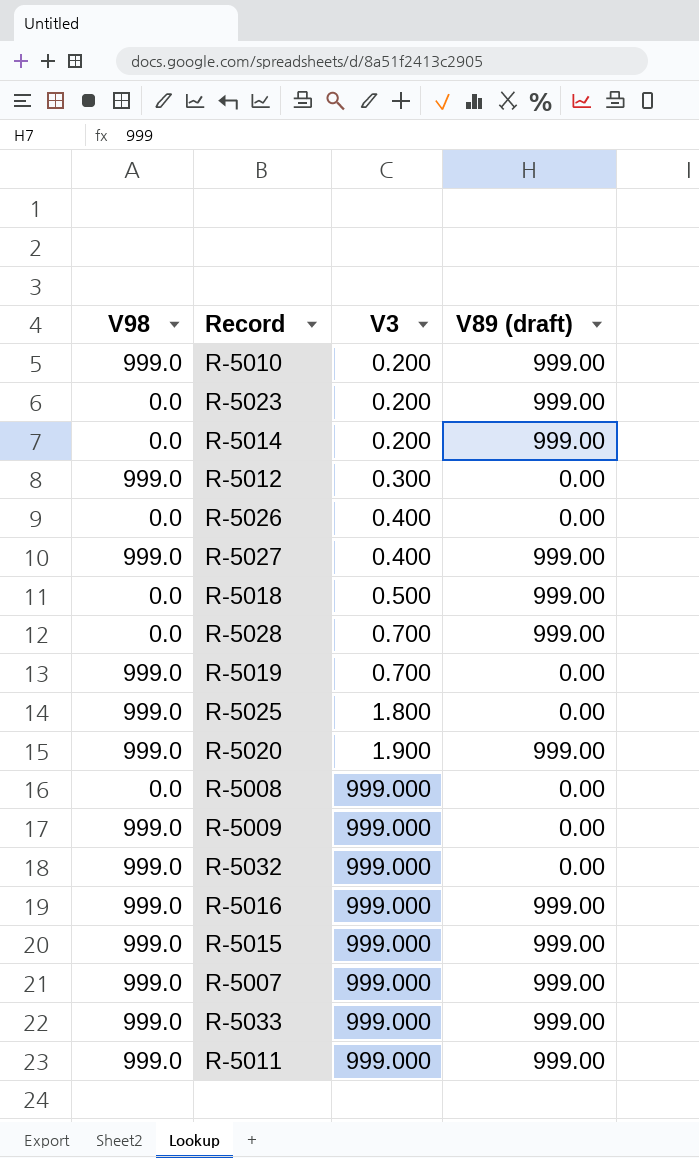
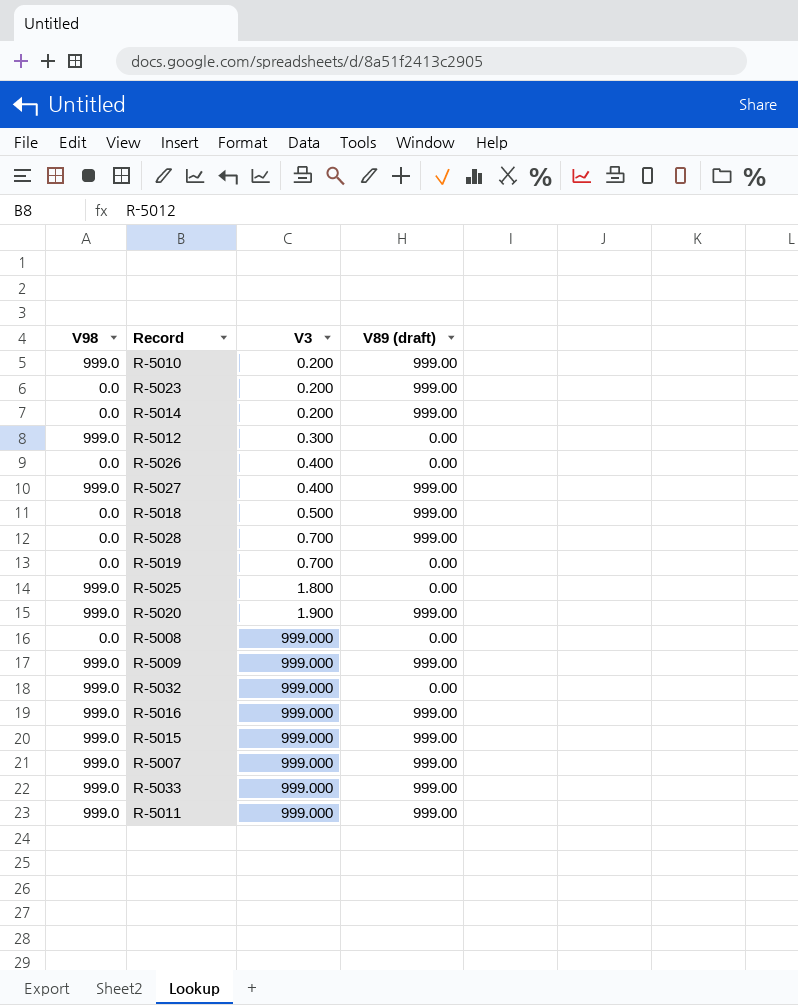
R-5019 | V98: 999.0 -> 0.0
R-5009 | V89 (draft): 0.00 -> 999.00

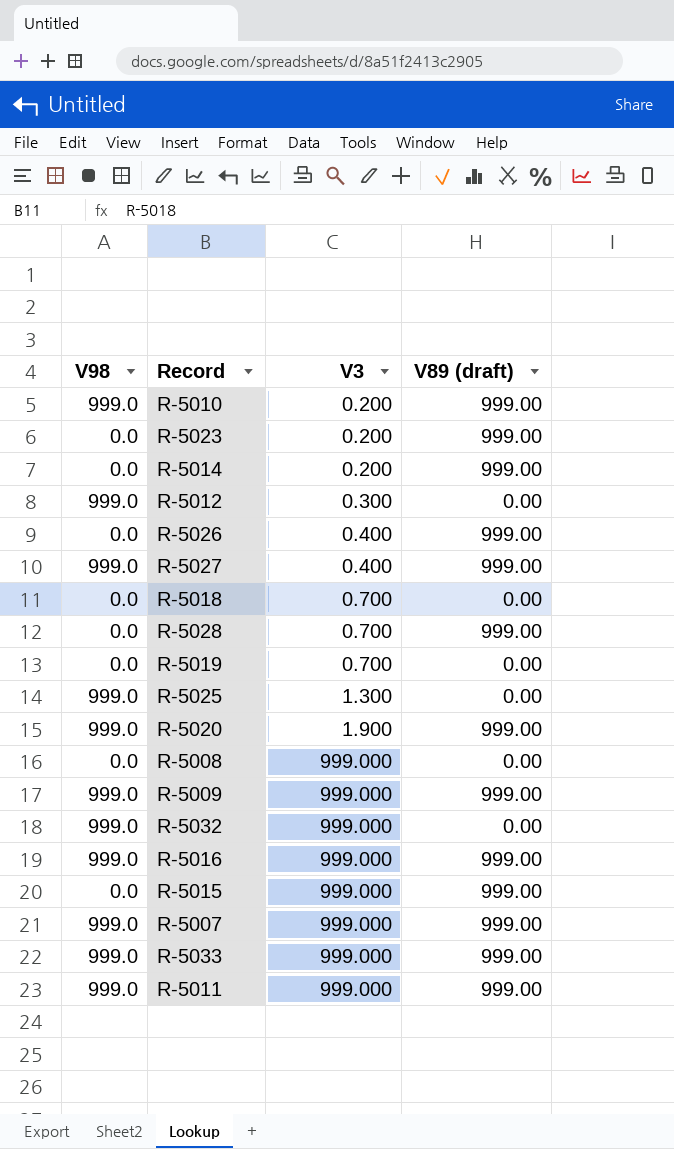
R-5026 | V89 (draft): 0.00 -> 999.00
R-5018 | V3: 0.500 -> 0.700
R-5018 | V89 (draft): 999.00 -> 0.00
R-5025 | V3: 1.800 -> 1.300
R-5015 | V98: 999.0 -> 0.0

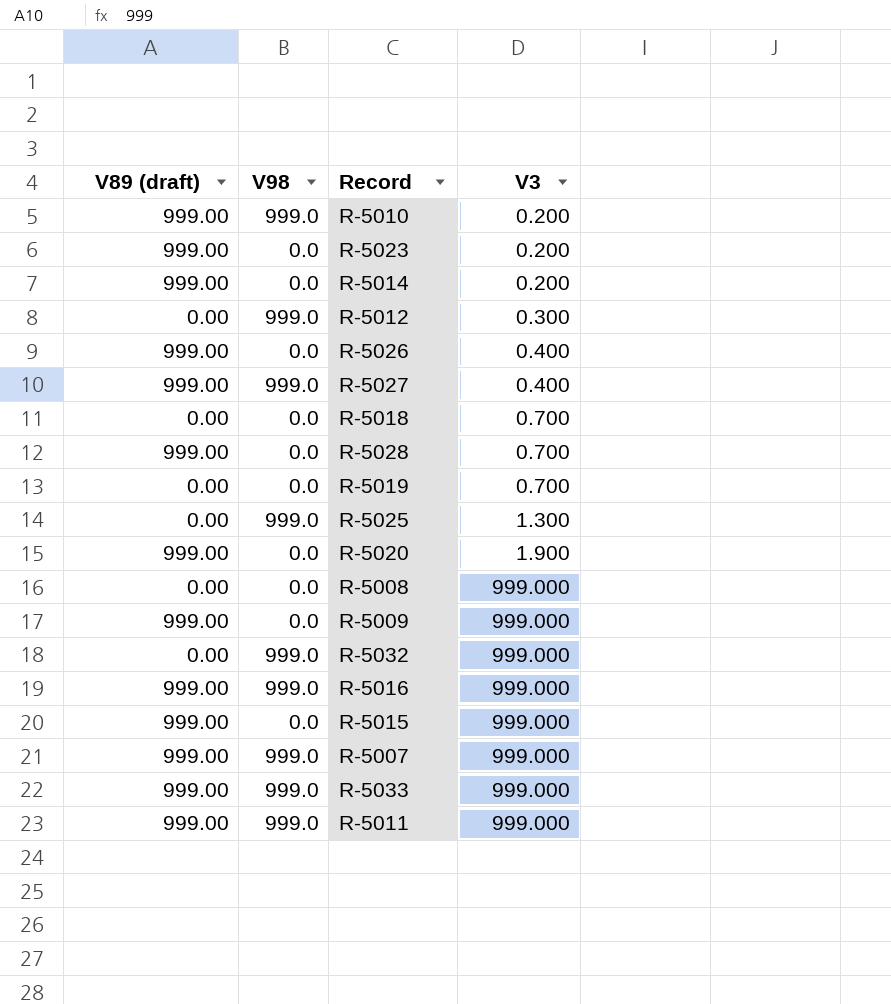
column V89 (draft) | position: 4 -> 1
R-5020 | V98: 999.0 -> 0.0
R-5009 | V98: 999.0 -> 0.0

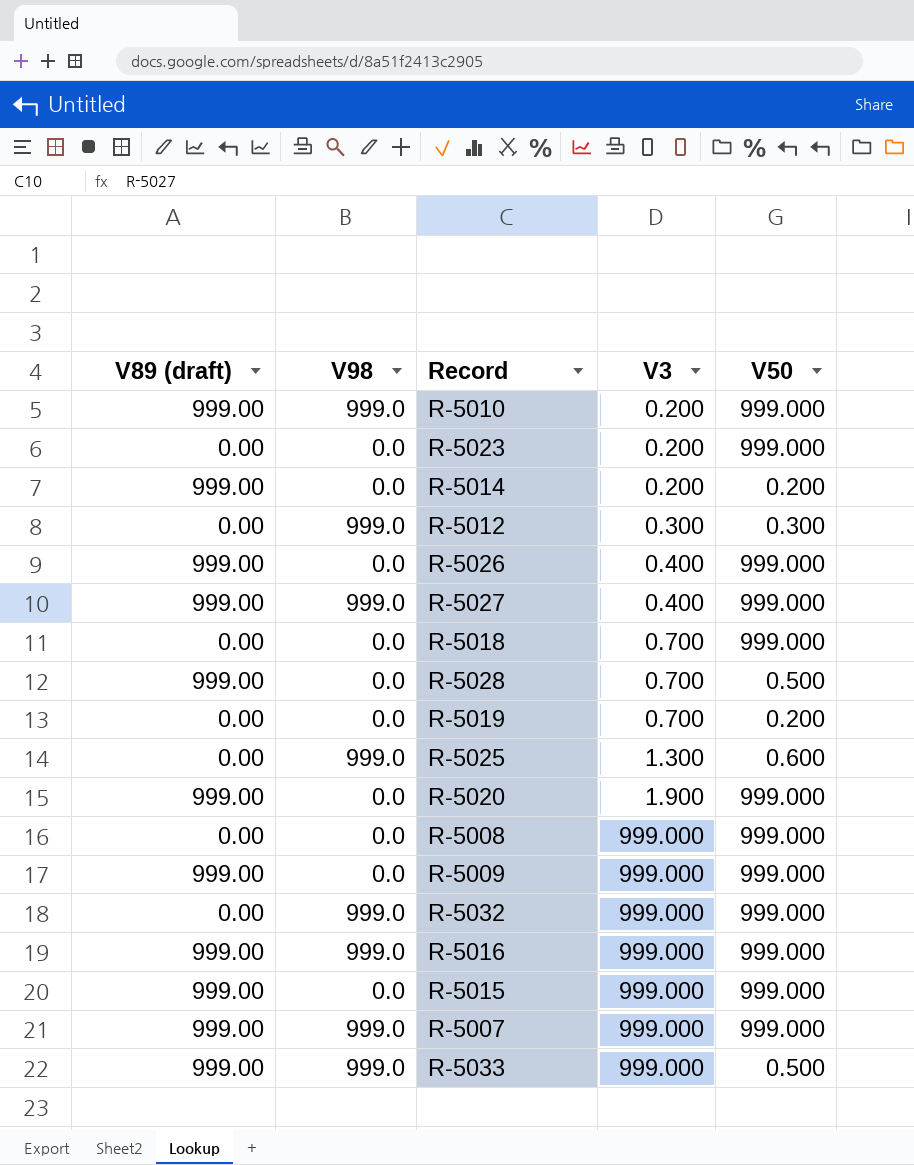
column V50 | position: none -> 5
row R-5011: 999.00 | 999.0 | 999.000 -> none
R-5023 | V89 (draft): 999.00 -> 0.00

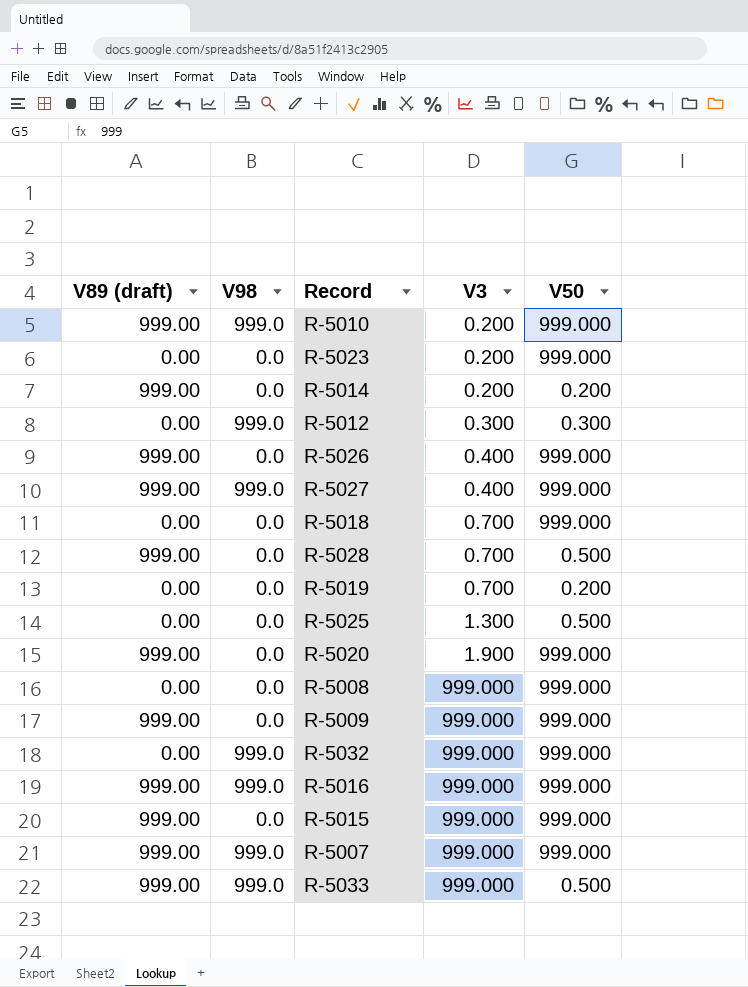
R-5025 | V98: 999.0 -> 0.0
R-5025 | V50: 0.600 -> 0.500

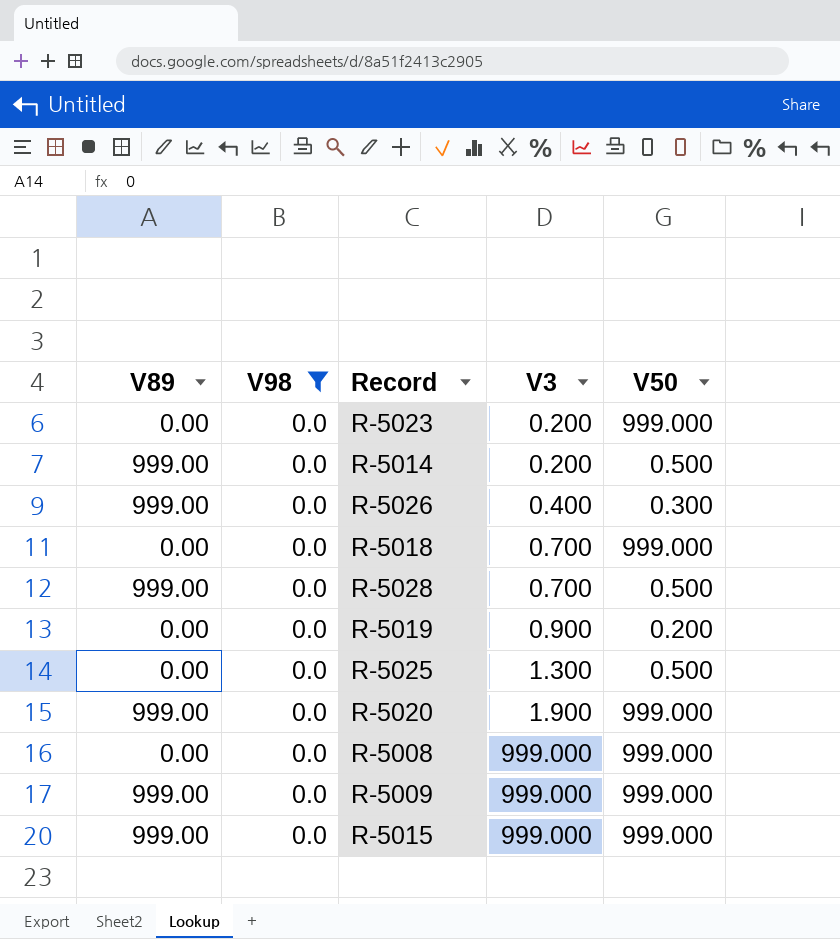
filter: none -> V98 = 0.0
column name: V89 (draft) -> V89
R-5014 | V50: 0.200 -> 0.500
R-5026 | V50: 999.000 -> 0.300
R-5019 | V3: 0.700 -> 0.900

